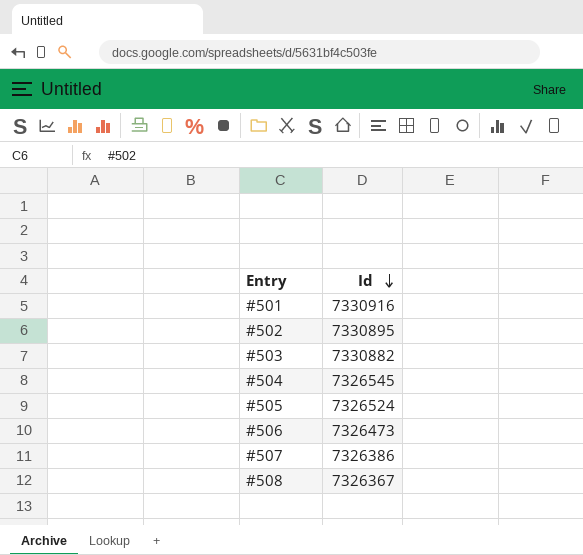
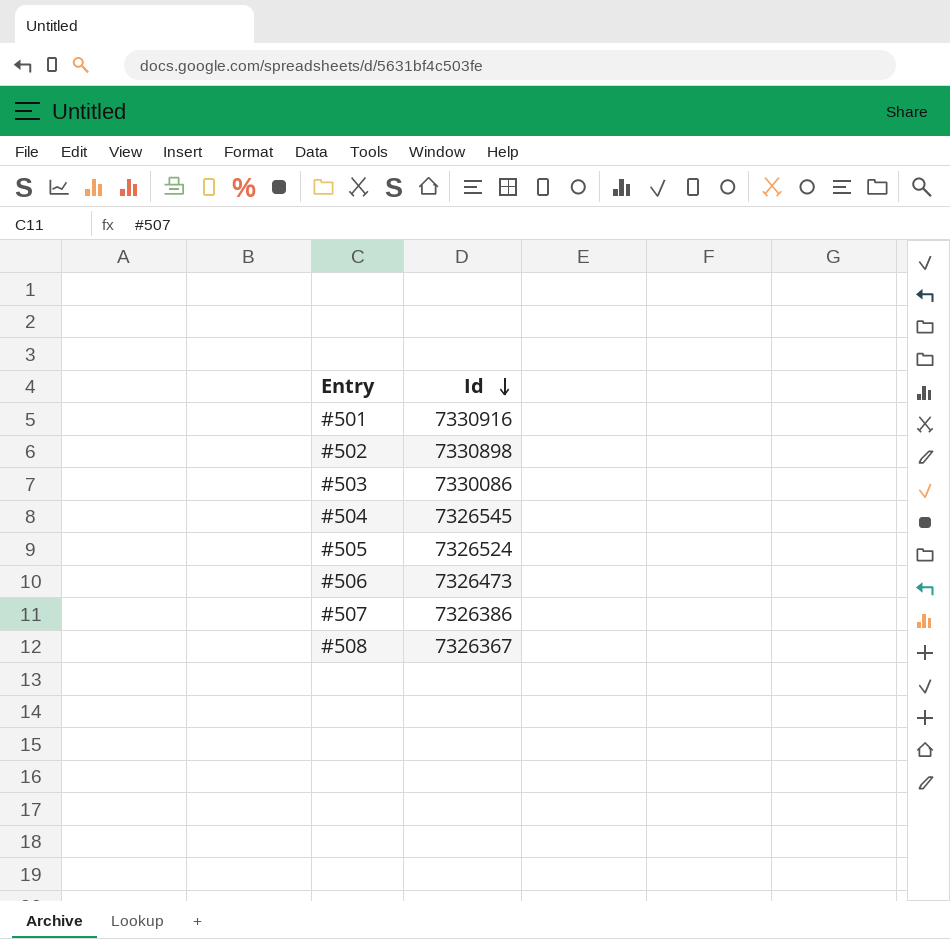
#502 | Id: 7330895 -> 7330898
#503 | Id: 7330882 -> 7330086

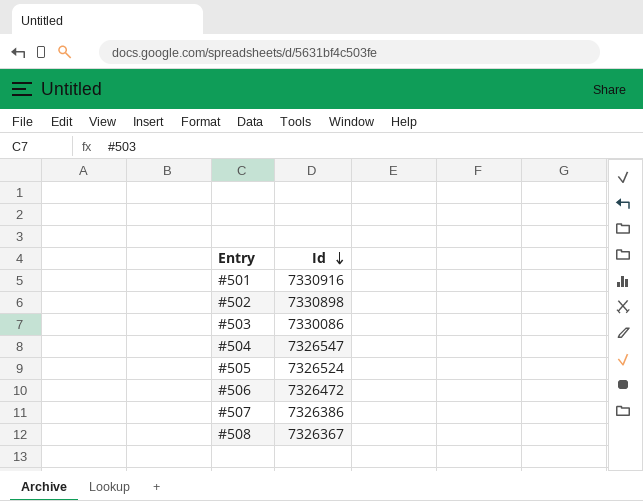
#504 | Id: 7326545 -> 7326547
#506 | Id: 7326473 -> 7326472

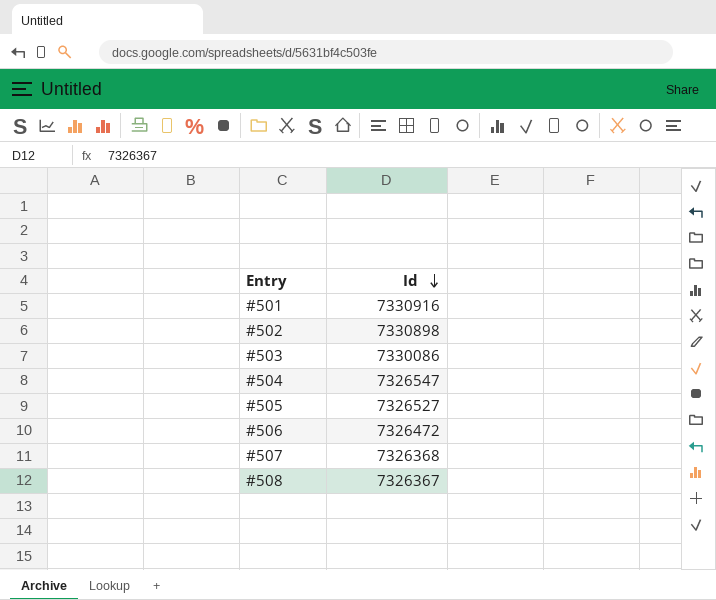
#505 | Id: 7326524 -> 7326527
#507 | Id: 7326386 -> 7326368

